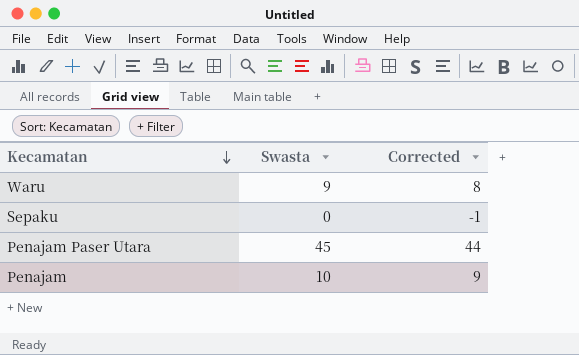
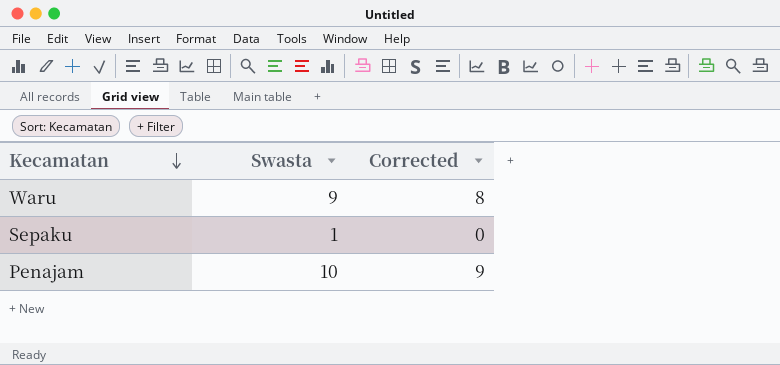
row Penajam Paser Utara: 45 | 44 -> none
Sepaku | Swasta: 0 -> 1
Sepaku | Corrected: -1 -> 0

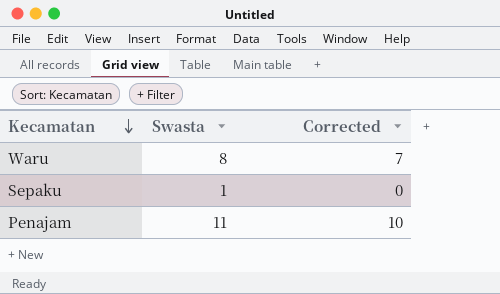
Waru | Swasta: 9 -> 8
Waru | Corrected: 8 -> 7
Penajam | Swasta: 10 -> 11
Penajam | Corrected: 9 -> 10

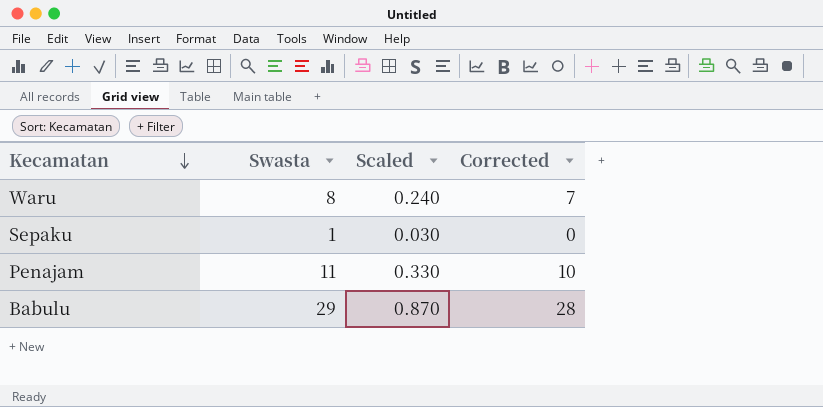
column Scaled | formula: none -> [Swasta] * 0.03
row Babulu: none -> 29 | 0.870 | 28

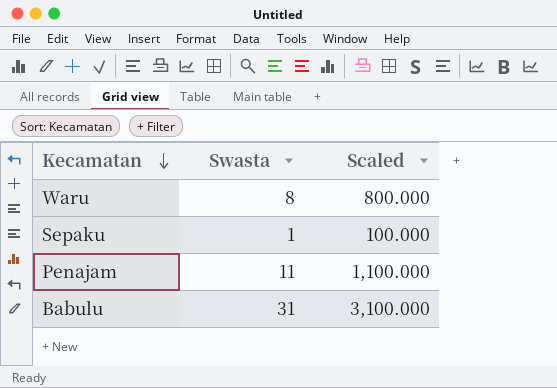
column Corrected | formula: [Swasta] - 1 -> none
column Scaled | formula: [Swasta] * 0.03 -> [Swasta] * 100
Babulu | Swasta: 29 -> 31

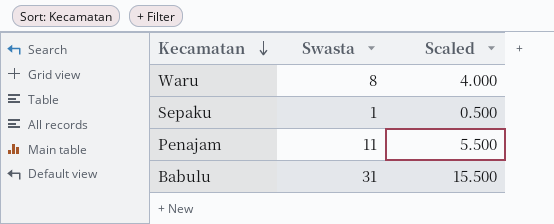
column Scaled | formula: [Swasta] * 100 -> [Swasta] * 0.5

